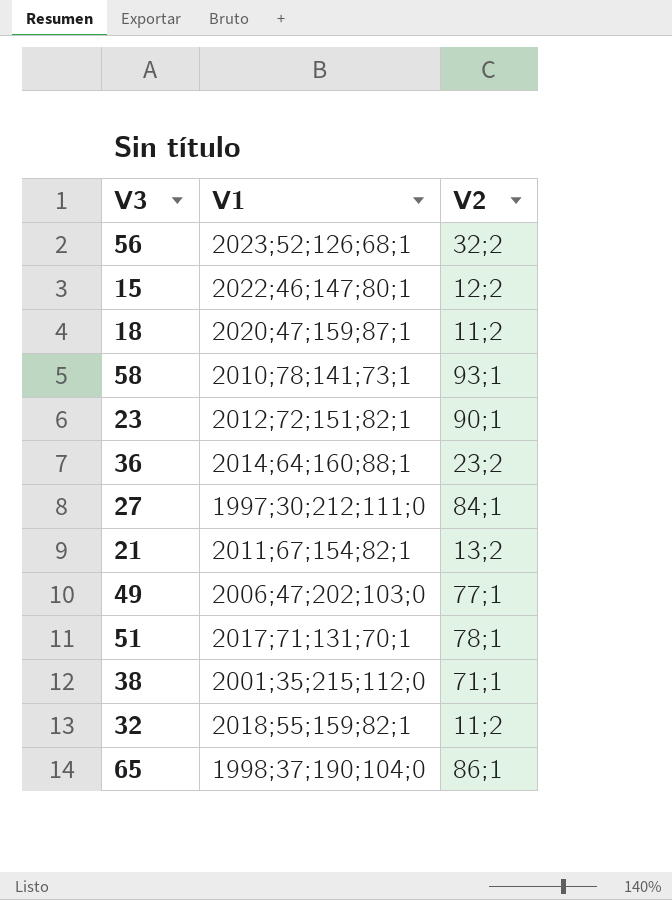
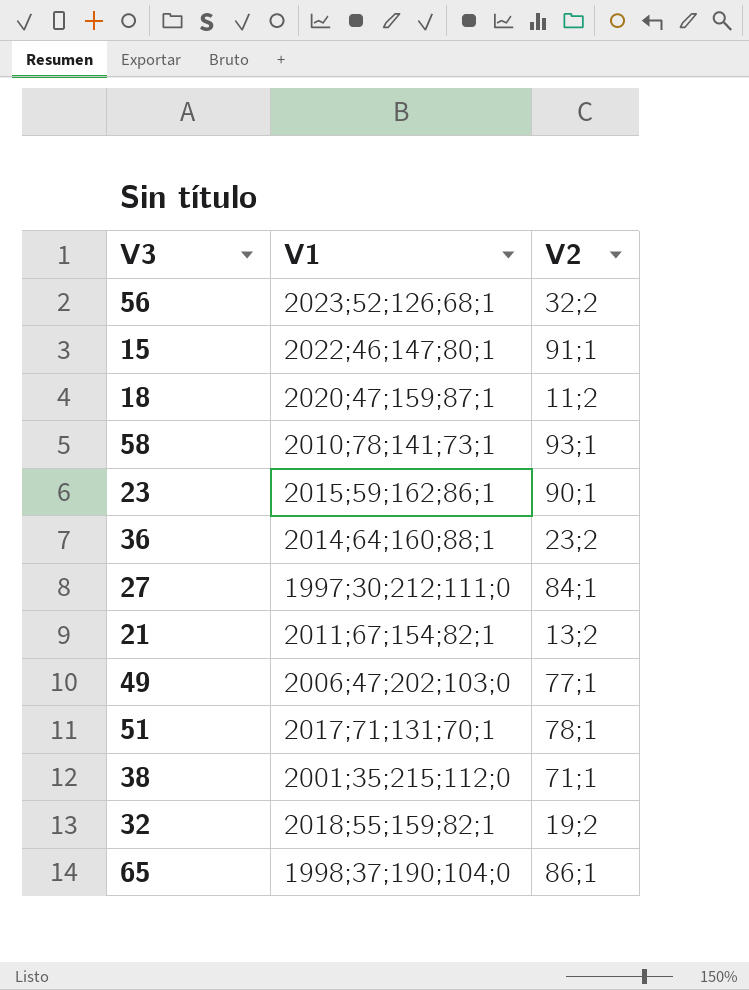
15 | V2: 12;2 -> 91;1
23 | V1: 2012;72;151;82;1 -> 2015;59;162;86;1
32 | V2: 11;2 -> 19;2

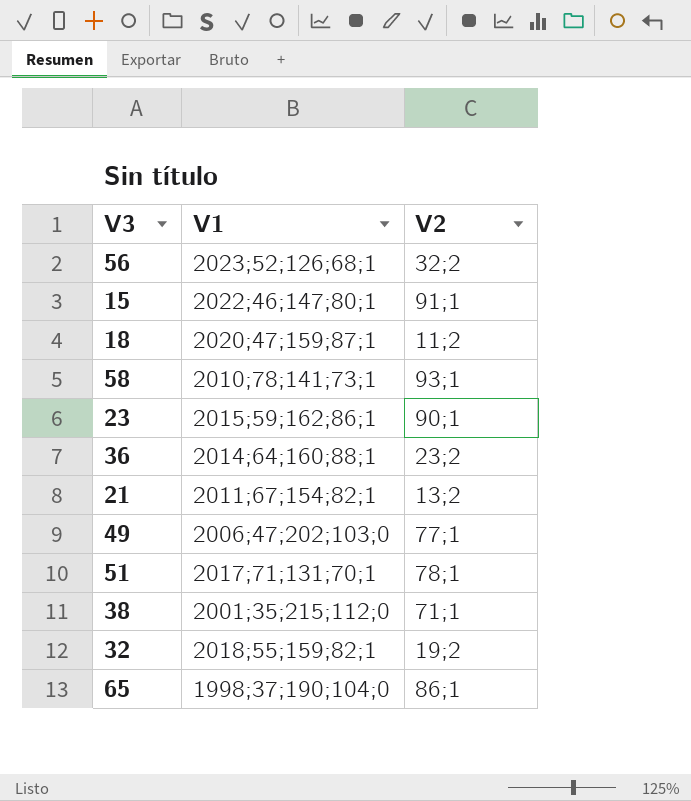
row 27: 1997;30;212;111;0 | 84;1 -> none

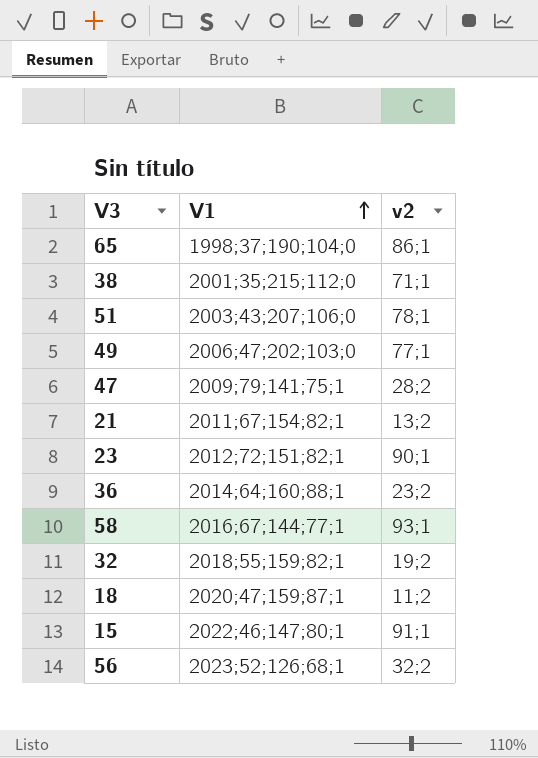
row order: none -> V1 ascending
column name: V2 -> v2
51 | V1: 2017;71;131;70;1 -> 2003;43;207;106;0
row 47: none -> 2009;79;141;75;1 | 28;2
23 | V1: 2015;59;162;86;1 -> 2012;72;151;82;1
58 | V1: 2010;78;141;73;1 -> 2016;67;144;77;1

